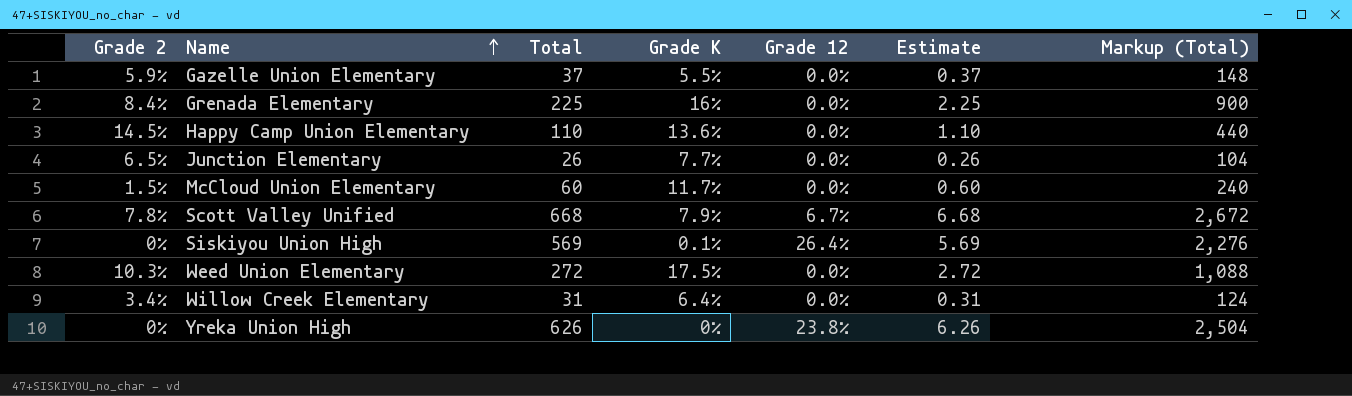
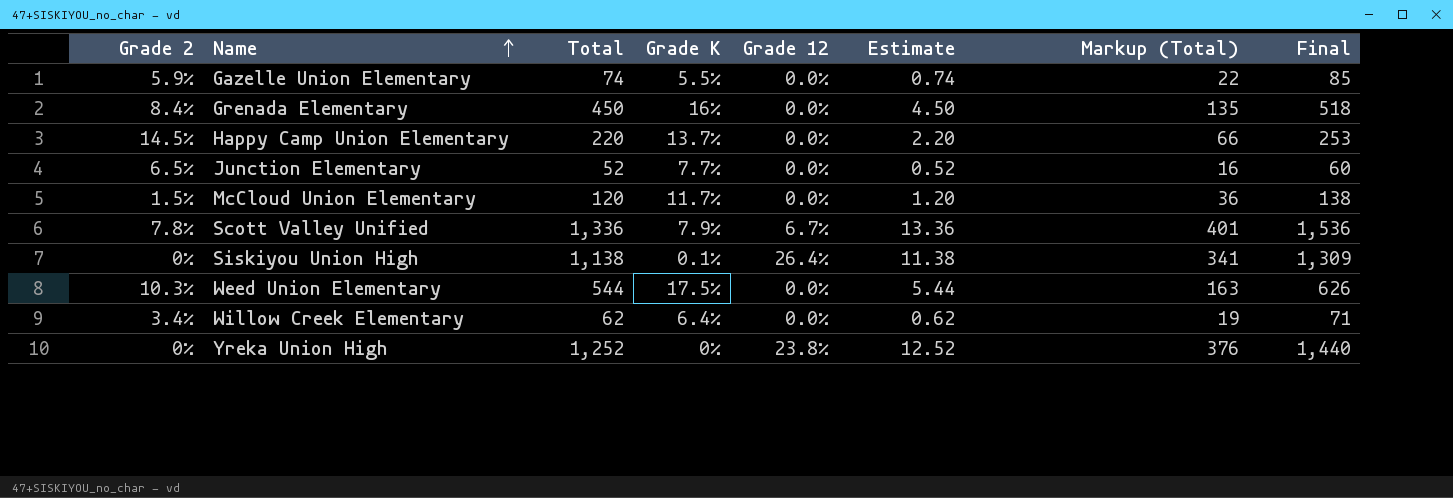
column Markup (Total) | formula: [Total] * 4 -> [Total] * 0.3
column Final | formula: none -> [Total] * 1.15
Gazelle Union Elementary | Total: 37 -> 74
Gazelle Union Elementary | Estimate: 0.37 -> 0.74
Grenada Elementary | Total: 225 -> 450
Grenada Elementary | Estimate: 2.25 -> 4.50
Happy Camp Union Elementary | Total: 110 -> 220
Happy Camp Union Elementary | Grade K: 13.6% -> 13.7%
Happy Camp Union Elementary | Estimate: 1.10 -> 2.20
Junction Elementary | Total: 26 -> 52
Junction Elementary | Estimate: 0.26 -> 0.52
McCloud Union Elementary | Total: 60 -> 120
McCloud Union Elementary | Estimate: 0.60 -> 1.20
Scott Valley Unified | Total: 668 -> 1,336
Scott Valley Unified | Estimate: 6.68 -> 13.36
Siskiyou Union High | Total: 569 -> 1,138
Siskiyou Union High | Estimate: 5.69 -> 11.38
Weed Union Elementary | Total: 272 -> 544
Weed Union Elementary | Estimate: 2.72 -> 5.44
Willow Creek Elementary | Total: 31 -> 62
Willow Creek Elementary | Estimate: 0.31 -> 0.62
Yreka Union High | Total: 626 -> 1,252
Yreka Union High | Estimate: 6.26 -> 12.52

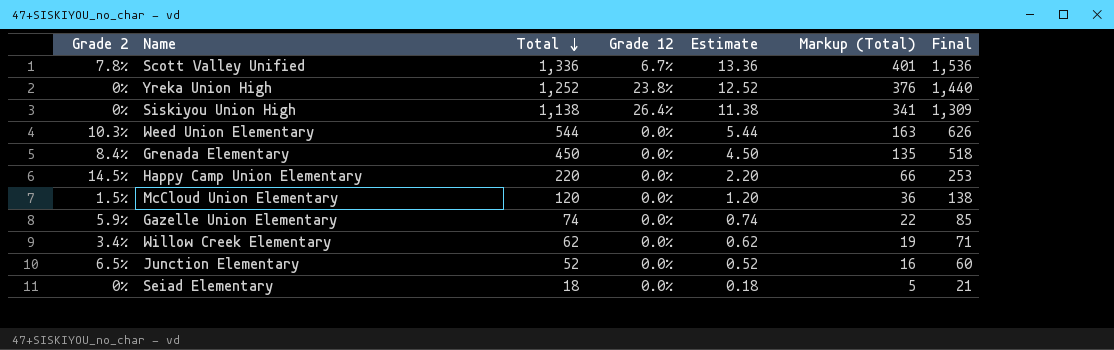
row order: Name ascending -> Total descending
column Grade K | position: 4 -> none
row Seiad Elementary: none -> 0% | 18 | 0.0% | 0.18 | 5 | 21

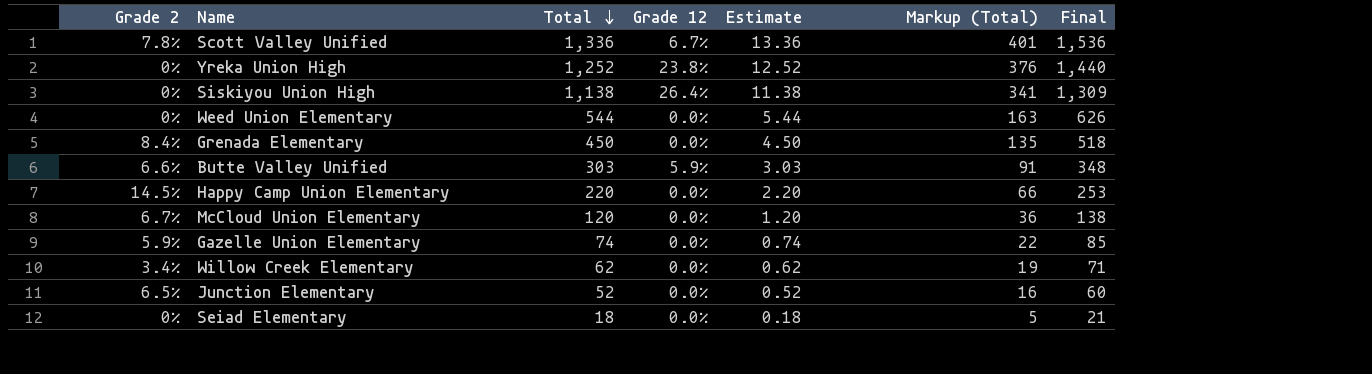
Weed Union Elementary | Grade 2: 10.3% -> 0%
row Butte Valley Unified: none -> 6.6% | 303 | 5.9% | 3.03 | 91 | 348
McCloud Union Elementary | Grade 2: 1.5% -> 6.7%

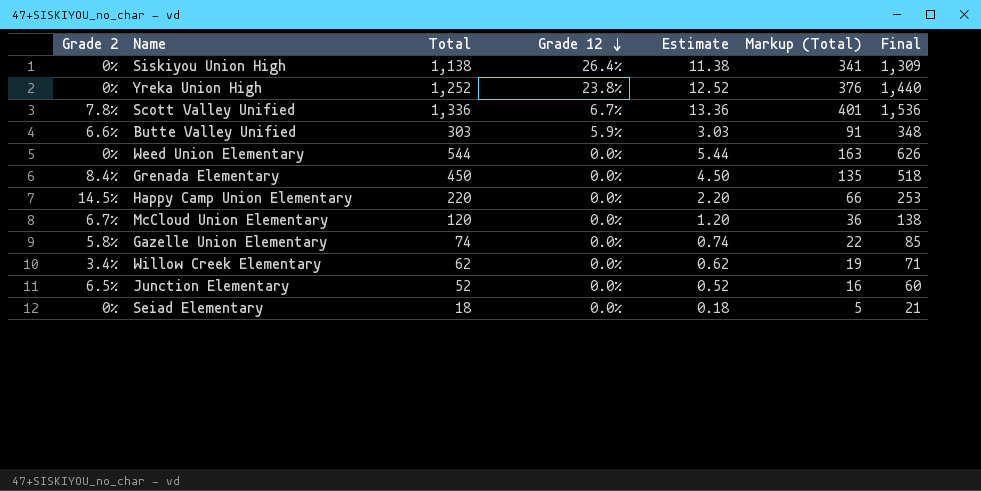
row order: Total descending -> Grade 12 descending
Gazelle Union Elementary | Grade 2: 5.9% -> 5.8%

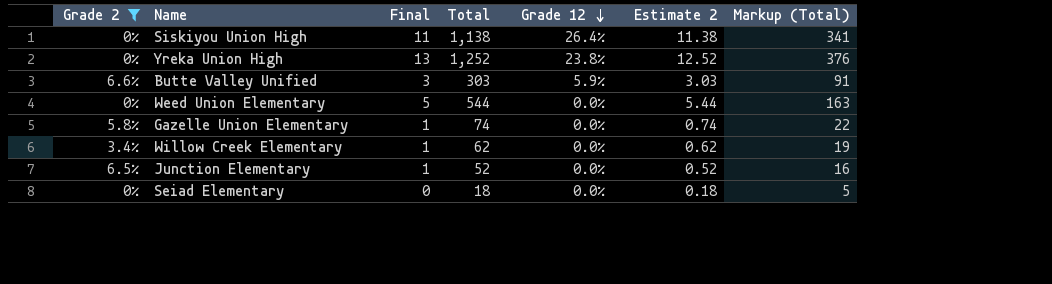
filter: none -> Grade 2 <= 6.6%
column Final | formula: [Total] * 1.15 -> [Total] * 0.01
column Final | position: 7 -> 3
column name: Estimate -> Estimate 2

